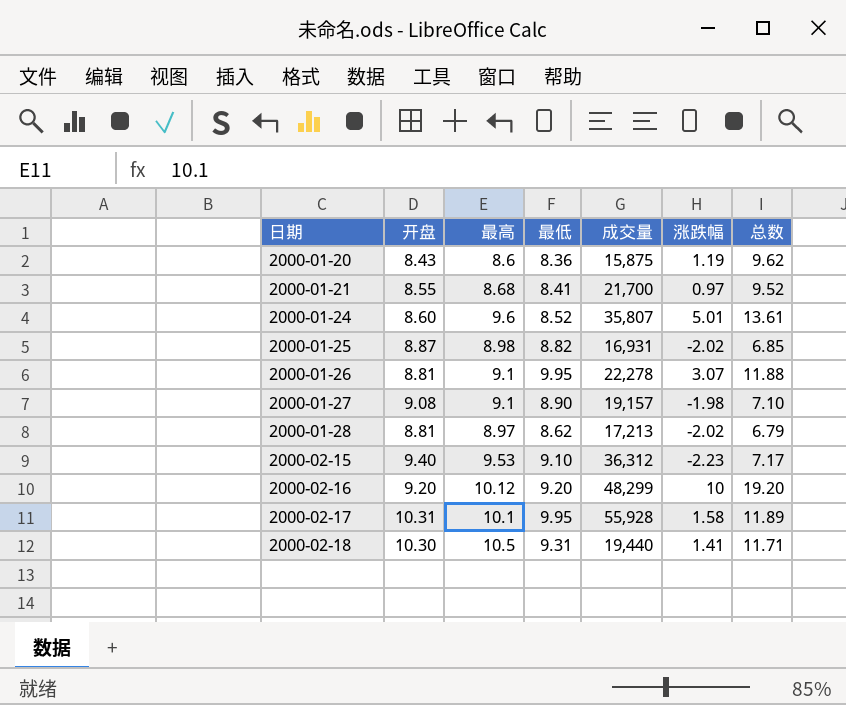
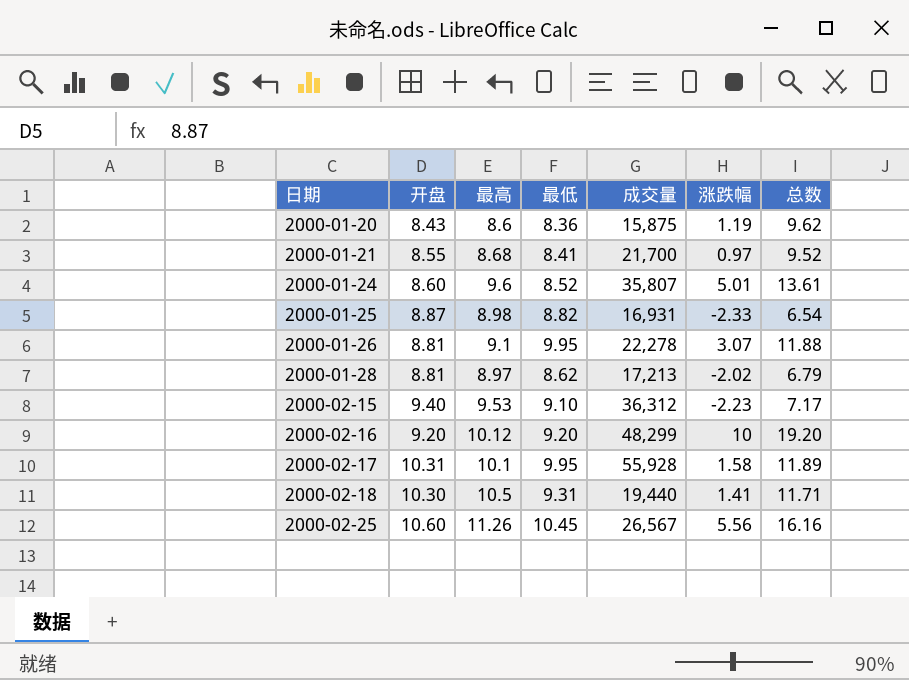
row 2000-01-27: 9.08 | 9.1 | 8.90 | 19,157 | -1.98 | 7.10 -> none
2000-01-25 | 涨跌幅: -2.02 -> -2.33
2000-01-25 | 总数: 6.85 -> 6.54
row 2000-02-25: none -> 10.60 | 11.26 | 10.45 | 26,567 | 5.56 | 16.16

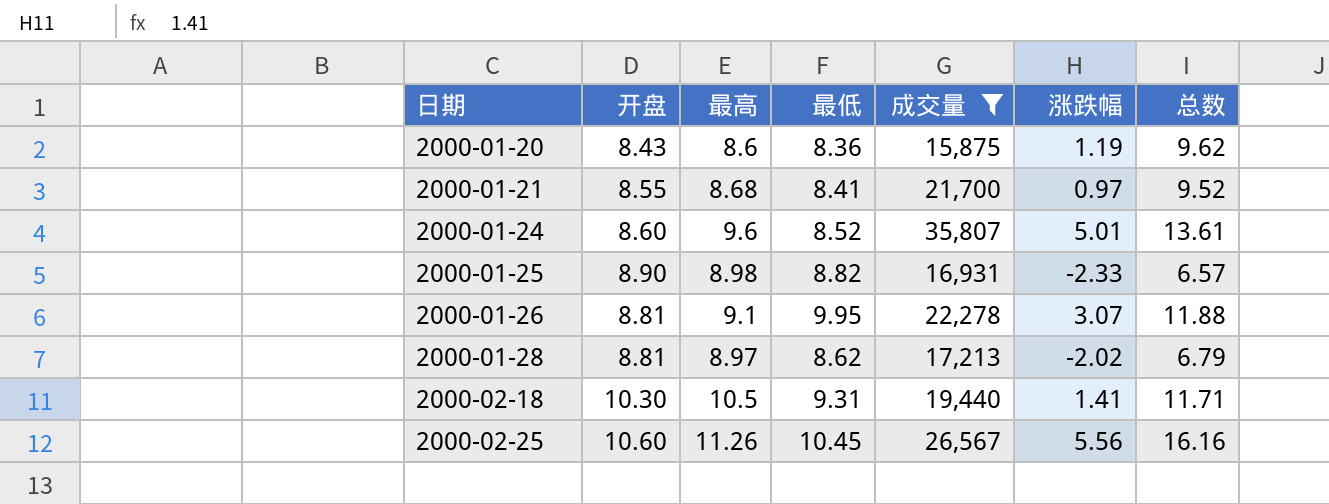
filter: none -> 成交量 <= 35,807
2000-01-25 | 开盘: 8.87 -> 8.90
2000-01-25 | 总数: 6.54 -> 6.57

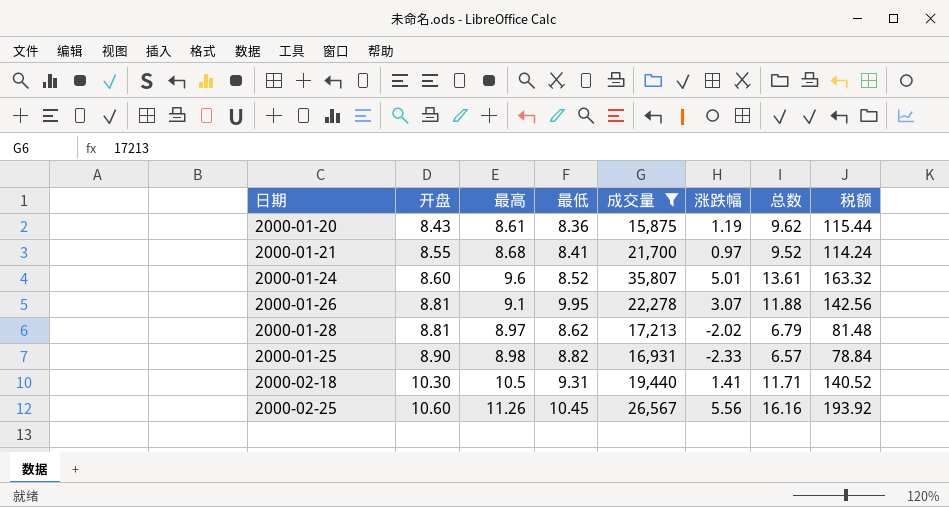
row order: 日期 ascending -> 开盘 ascending
column 税额 | formula: none -> [总数] * 12
2000-01-20 | 最高: 8.6 -> 8.61

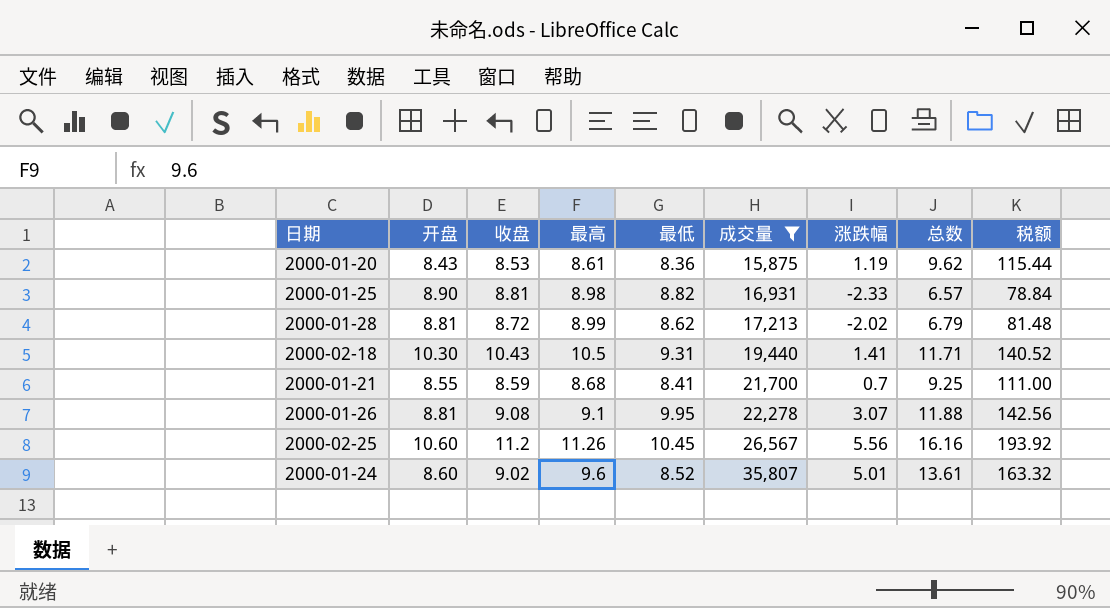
row order: 开盘 ascending -> 成交量 ascending
column 收盘 | position: none -> 3
2000-01-28 | 最高: 8.97 -> 8.99
2000-01-21 | 涨跌幅: 0.97 -> 0.7
2000-01-21 | 总数: 9.52 -> 9.25
2000-01-21 | 税额: 114.24 -> 111.00

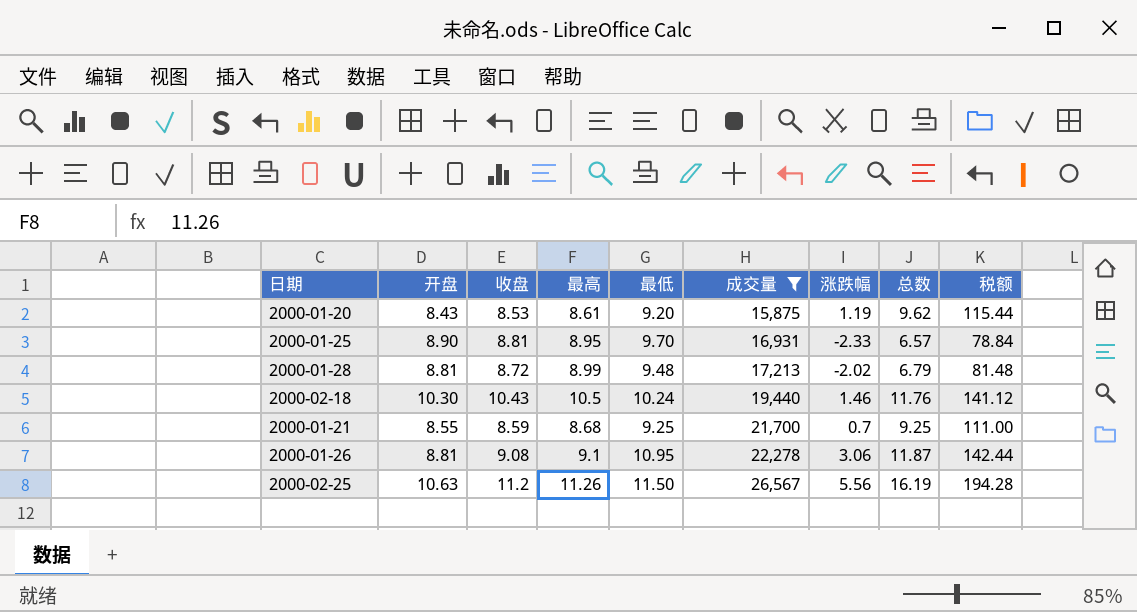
row 2000-01-24: 8.60 | 9.02 | 9.6 | 8.52 | 35,807 | 5.01 | 13.61 | 163.32 -> none
2000-01-20 | 最低: 8.36 -> 9.20
2000-01-25 | 最高: 8.98 -> 8.95
2000-01-25 | 最低: 8.82 -> 9.70
2000-01-28 | 最低: 8.62 -> 9.48
2000-02-18 | 最低: 9.31 -> 10.24
2000-02-18 | 涨跌幅: 1.41 -> 1.46
2000-02-18 | 总数: 11.71 -> 11.76
2000-02-18 | 税额: 140.52 -> 141.12
2000-01-21 | 最低: 8.41 -> 9.25
2000-01-26 | 最低: 9.95 -> 10.95
2000-01-26 | 涨跌幅: 3.07 -> 3.06
2000-01-26 | 总数: 11.88 -> 11.87
2000-01-26 | 税额: 142.56 -> 142.44
2000-02-25 | 开盘: 10.60 -> 10.63
2000-02-25 | 最低: 10.45 -> 11.50
2000-02-25 | 总数: 16.16 -> 16.19
2000-02-25 | 税额: 193.92 -> 194.28

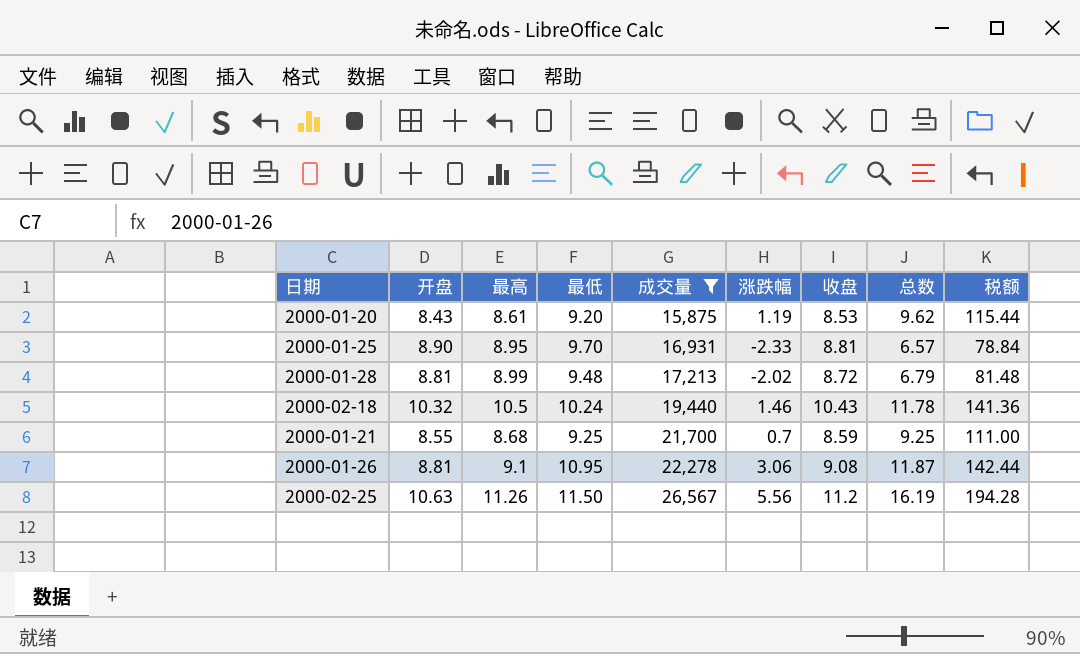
column 收盘 | position: 3 -> 7
2000-02-18 | 开盘: 10.30 -> 10.32
2000-02-18 | 总数: 11.76 -> 11.78
2000-02-18 | 税额: 141.12 -> 141.36

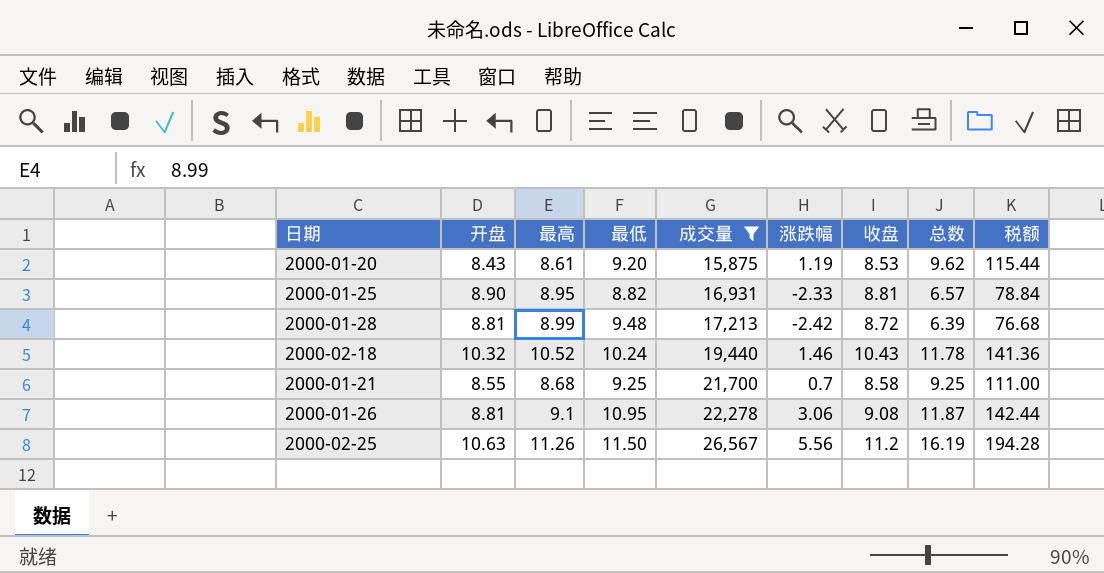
2000-01-25 | 最低: 9.70 -> 8.82
2000-01-28 | 涨跌幅: -2.02 -> -2.42
2000-01-28 | 总数: 6.79 -> 6.39
2000-01-28 | 税额: 81.48 -> 76.68
2000-02-18 | 最高: 10.5 -> 10.52
2000-01-21 | 收盘: 8.59 -> 8.58

